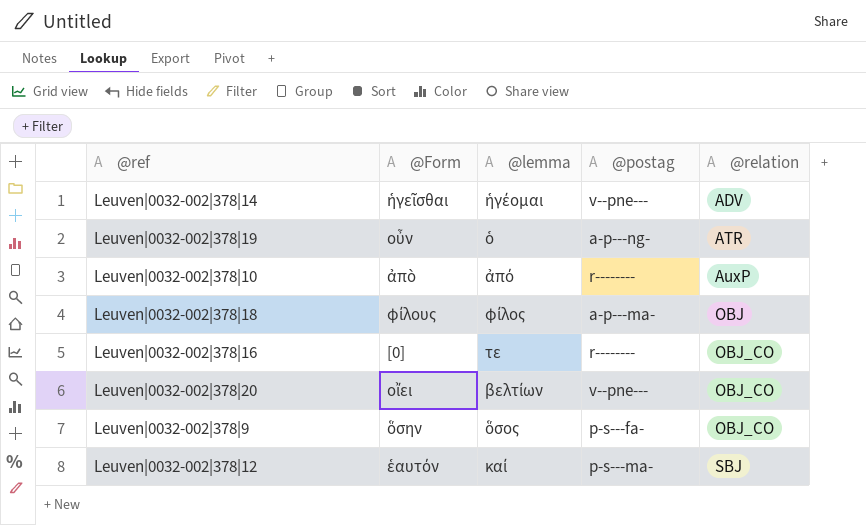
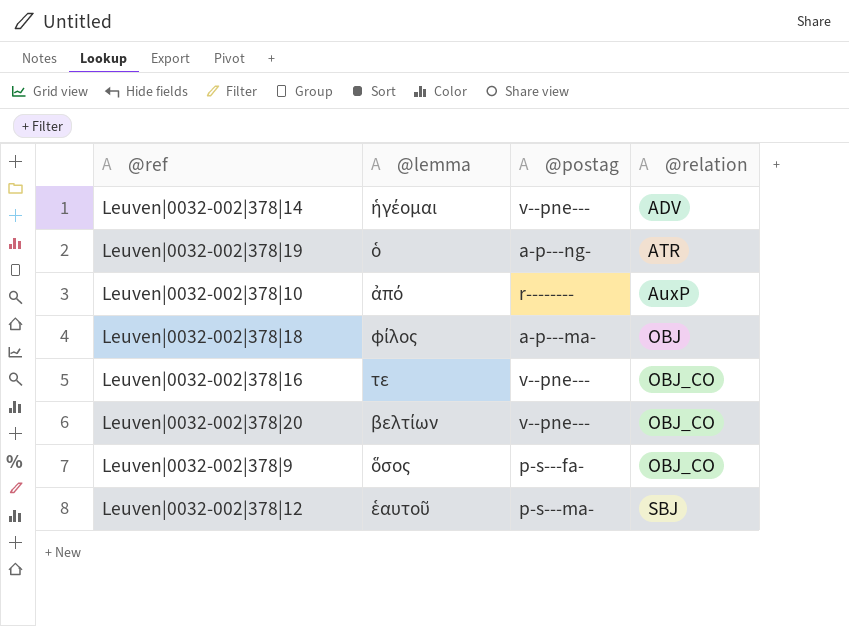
column @Form | position: 2 -> none
Leuven|0032-002|378|16 | @postag: r-------- -> v--pne---
Leuven|0032-002|378|12 | @lemma: καί -> ἑαυτοῦ

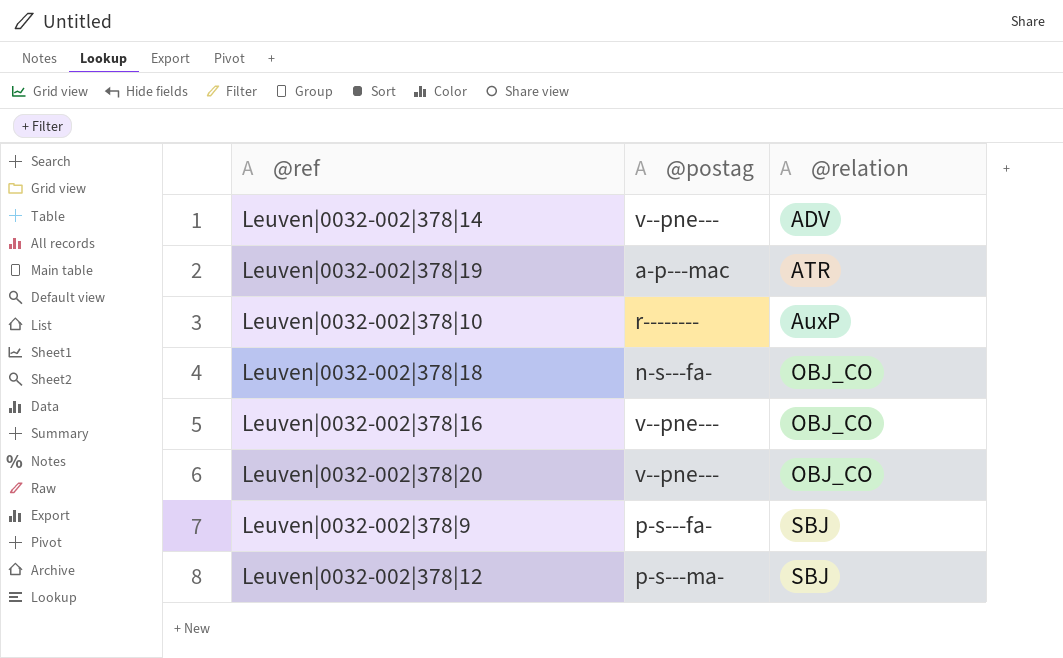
column @lemma | position: 2 -> none
Leuven|0032-002|378|19 | @postag: a-p---ng- -> a-p---mac
Leuven|0032-002|378|18 | @postag: a-p---ma- -> n-s---fa-
Leuven|0032-002|378|18 | @relation: OBJ -> OBJ_CO
Leuven|0032-002|378|9 | @relation: OBJ_CO -> SBJ

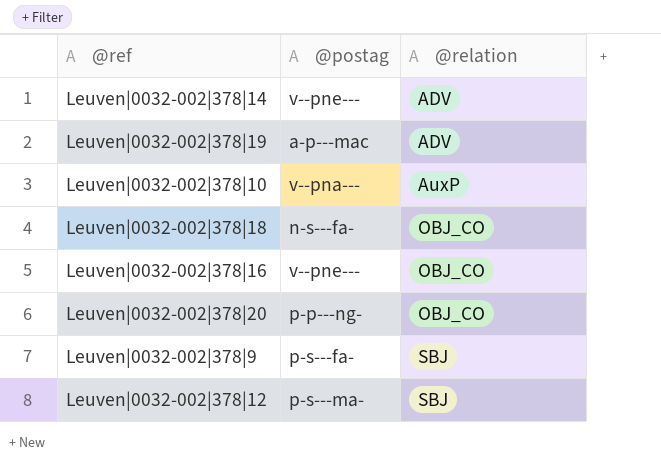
Leuven|0032-002|378|19 | @relation: ATR -> ADV
Leuven|0032-002|378|10 | @postag: r-------- -> v--pna---
Leuven|0032-002|378|20 | @postag: v--pne--- -> p-p---ng-

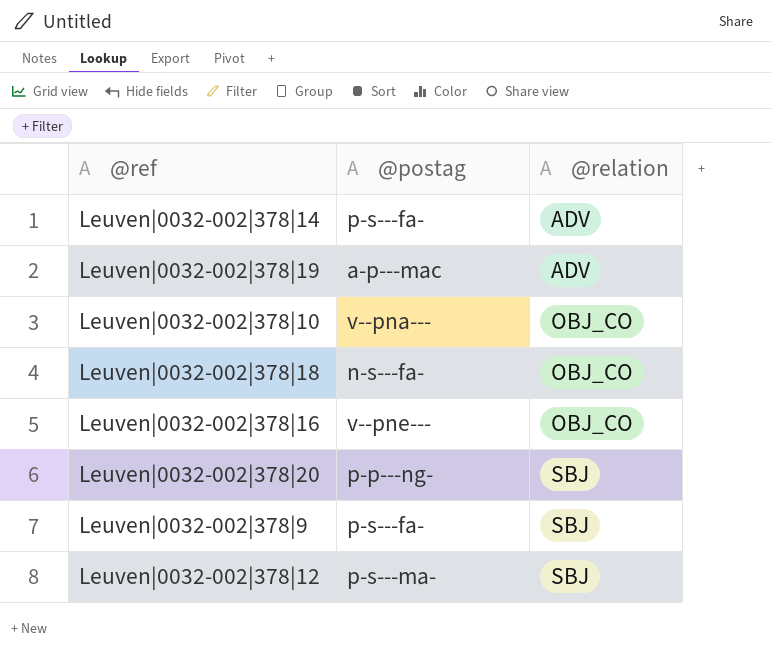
Leuven|0032-002|378|14 | @postag: v--pne--- -> p-s---fa-
Leuven|0032-002|378|10 | @relation: AuxP -> OBJ_CO
Leuven|0032-002|378|20 | @relation: OBJ_CO -> SBJ

